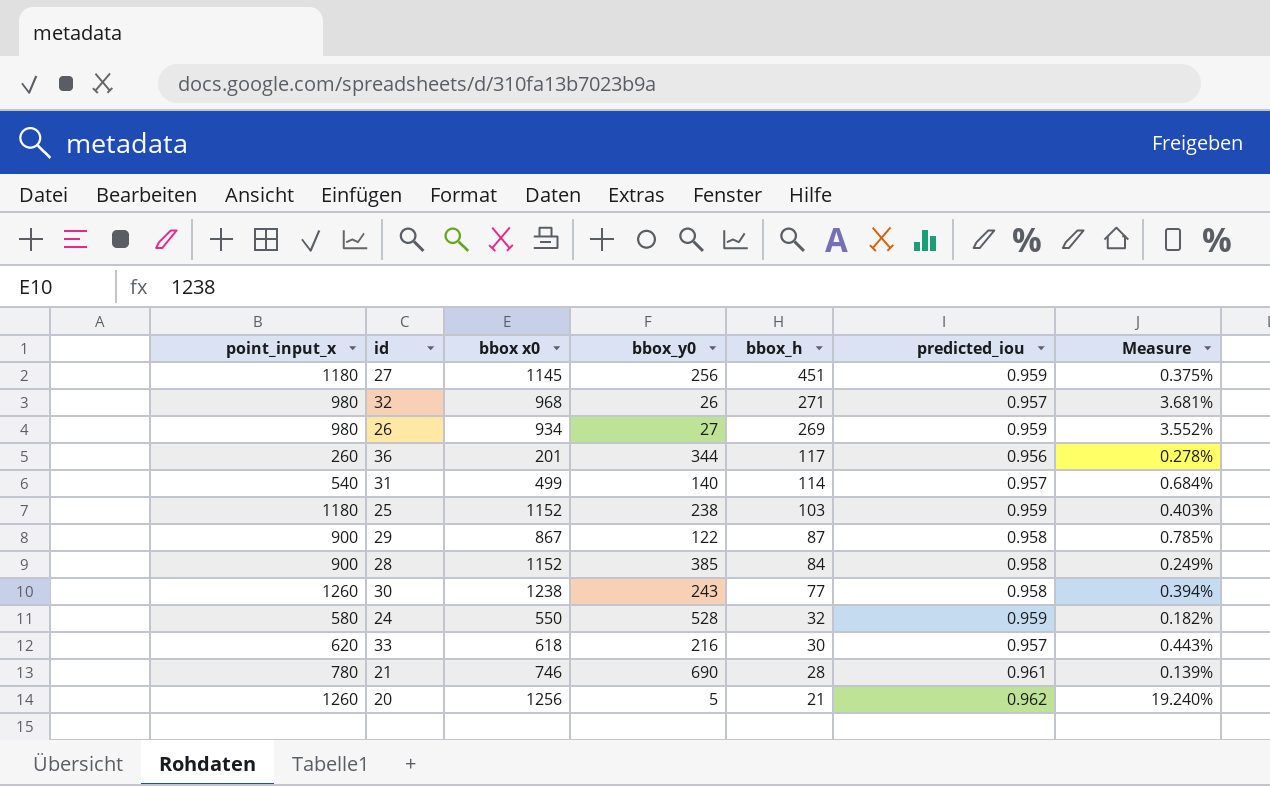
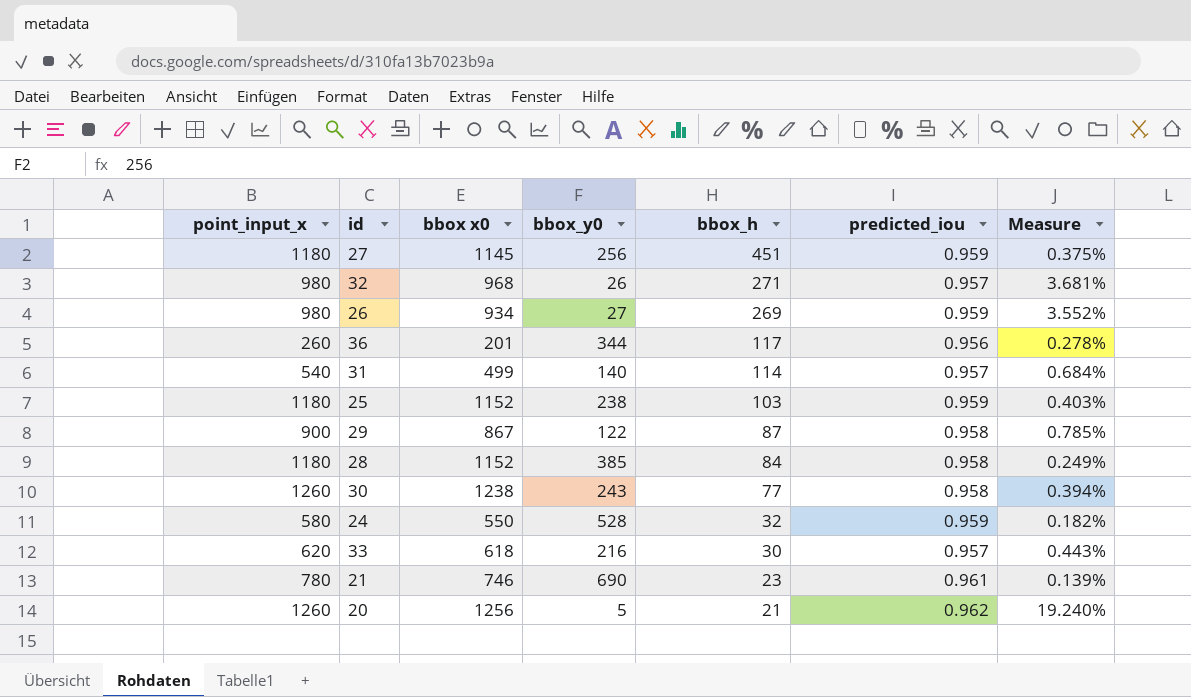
28 | point_input_x: 900 -> 1180
21 | bbox_h: 28 -> 23

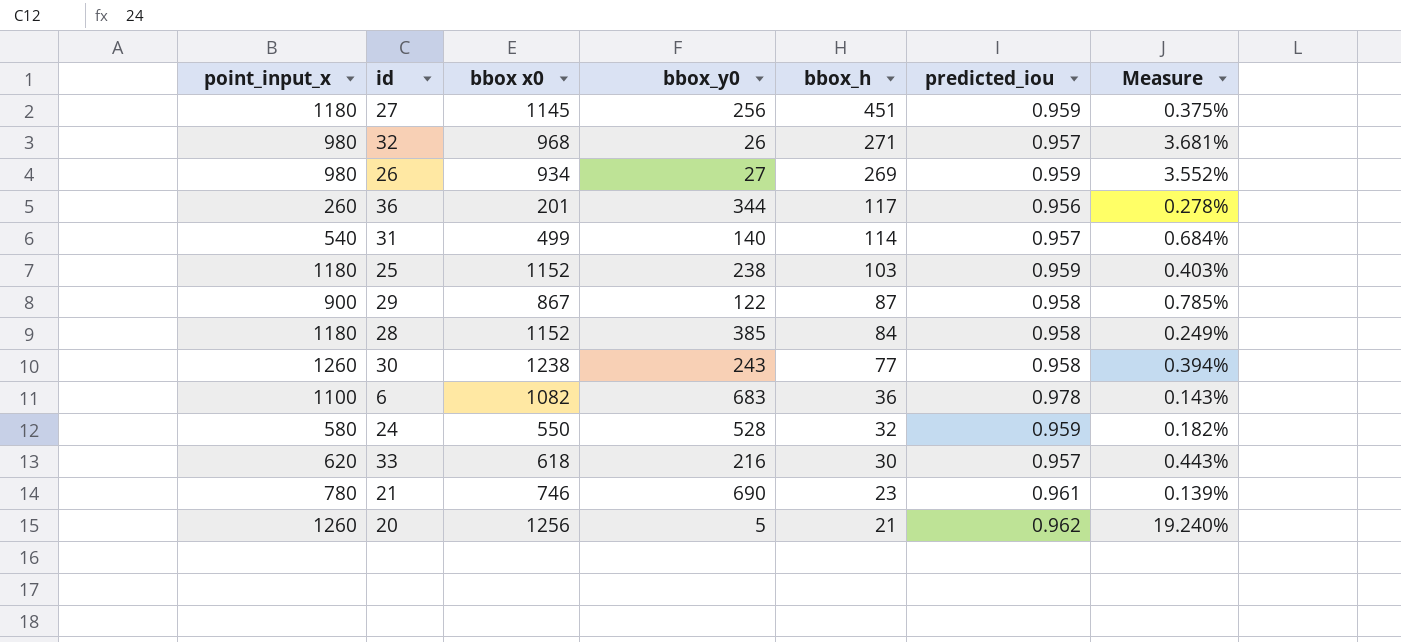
row 6: none -> 1100 | 1082 | 683 | 36 | 0.978 | 0.143%

